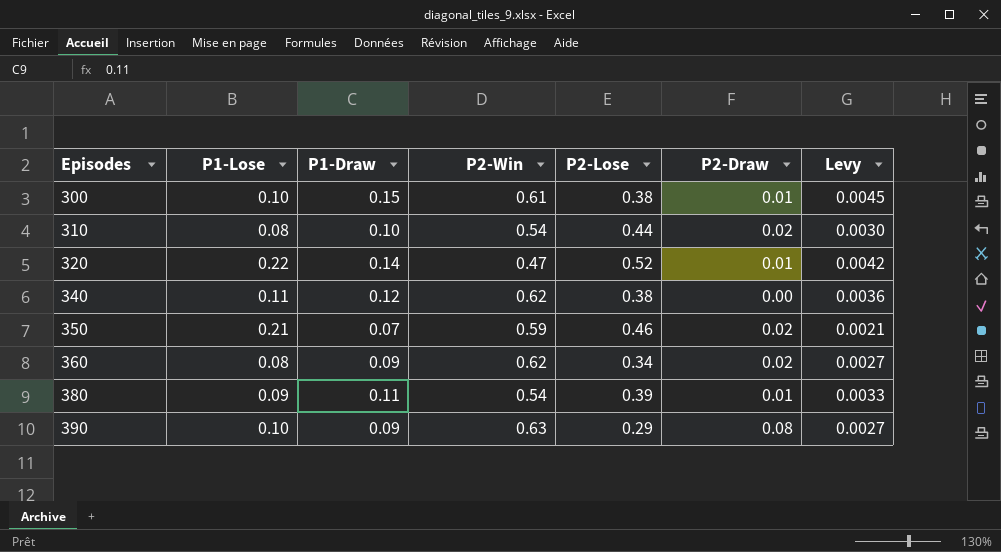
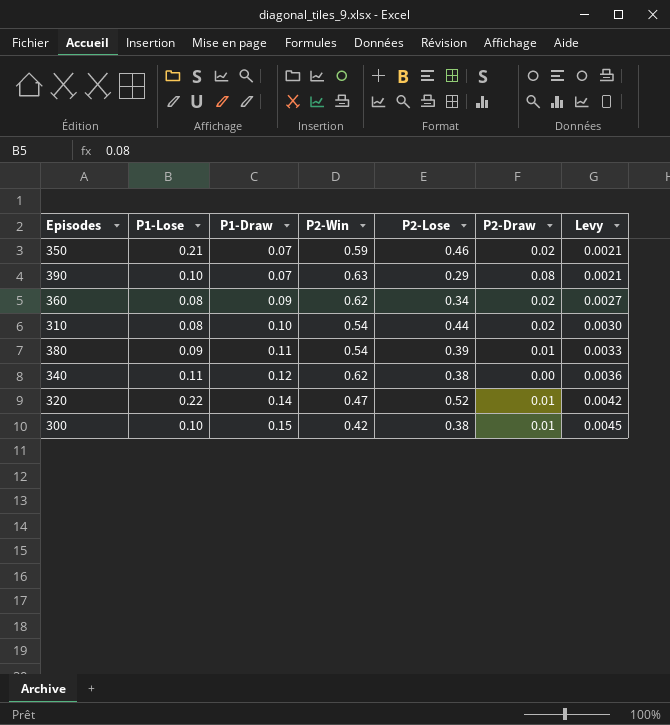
row order: Episodes ascending -> P1-Draw ascending
390 | P1-Draw: 0.09 -> 0.07
390 | Levy: 0.0027 -> 0.0021
300 | P2-Win: 0.61 -> 0.42

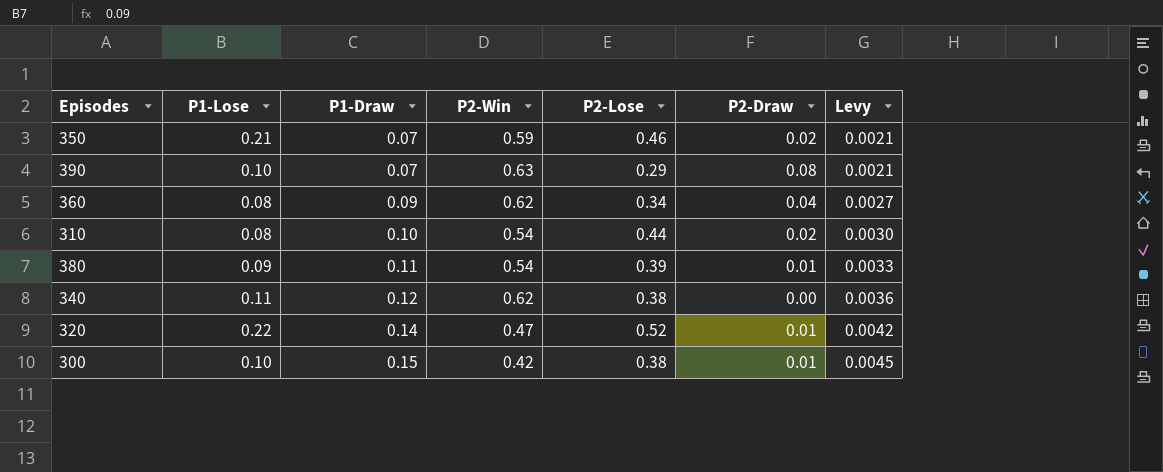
360 | P2-Draw: 0.02 -> 0.04

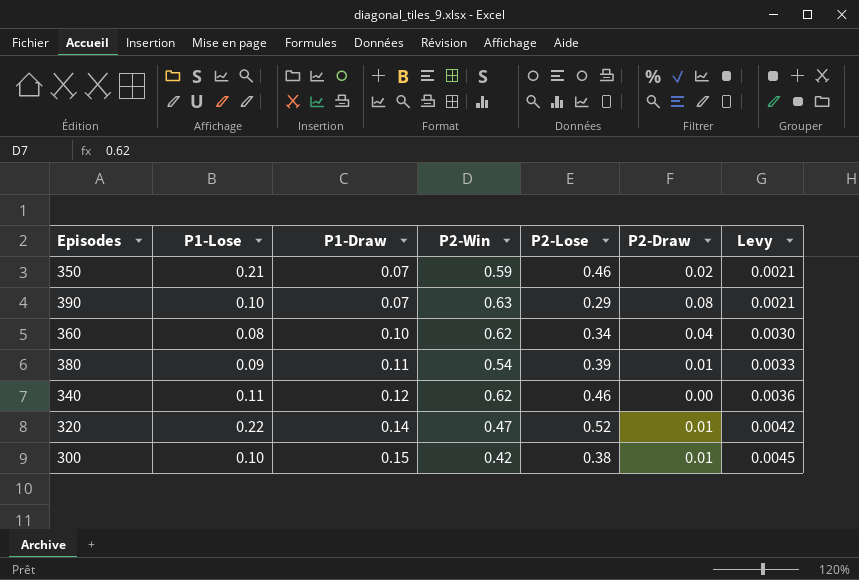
row 310: 0.08 | 0.10 | 0.54 | 0.44 | 0.02 | 0.0030 -> none
360 | P1-Draw: 0.09 -> 0.10
360 | Levy: 0.0027 -> 0.0030
340 | P2-Lose: 0.38 -> 0.46

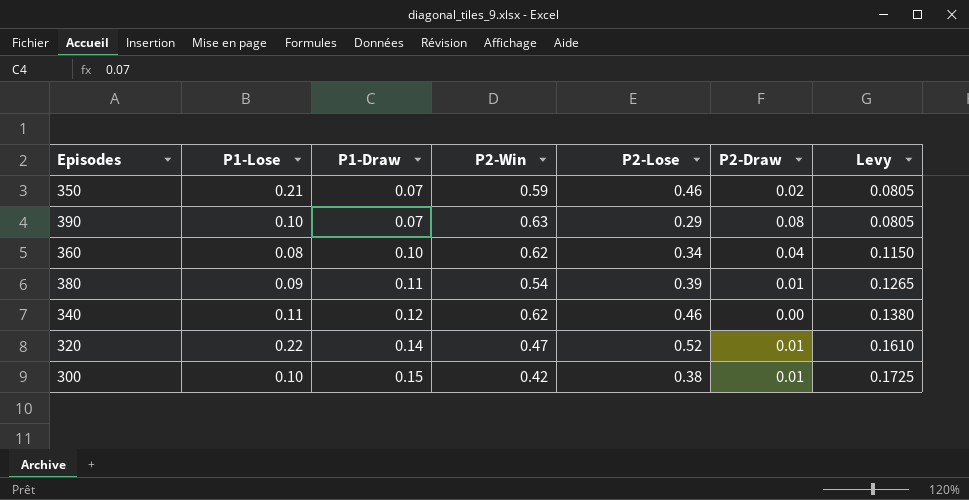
column Levy | formula: [P1-Draw] * 0.03 -> [P1-Draw] * 1.15

